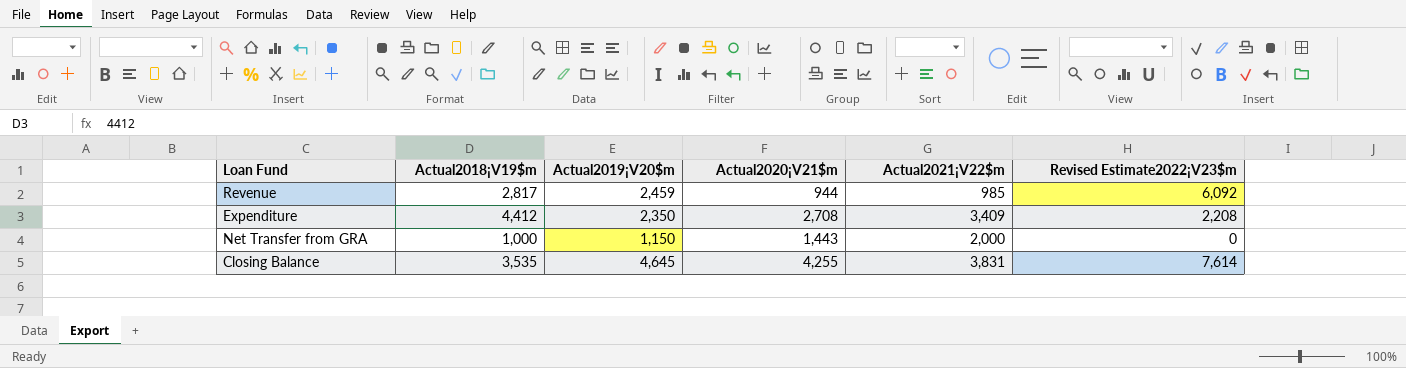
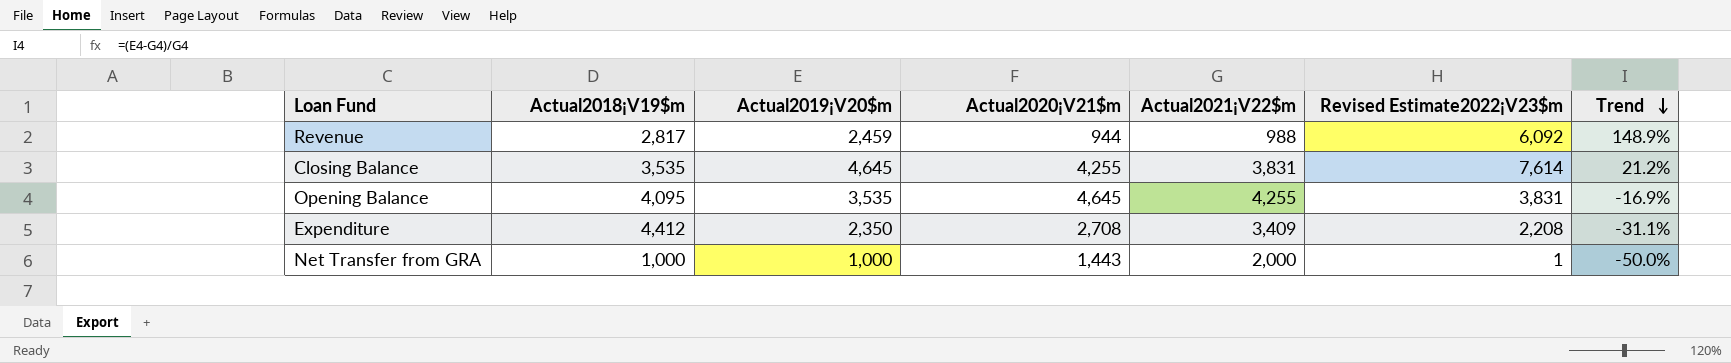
row order: none -> Trend descending
column Trend | formula: none -> ([Actual2019¡V20$m] - [Actual2021¡V22$m]) / [Actual2021¡V22$m]
Revenue | Actual2021¡V22$m: 985 -> 988
row Opening Balance: none -> 4,095 | 3,535 | 4,645 | 4,255 | 3,831 | -16.9%
Net Transfer from GRA | Actual2019¡V20$m: 1,150 -> 1,000
Net Transfer from GRA | Revised Estimate2022¡V23$m: 0 -> 1

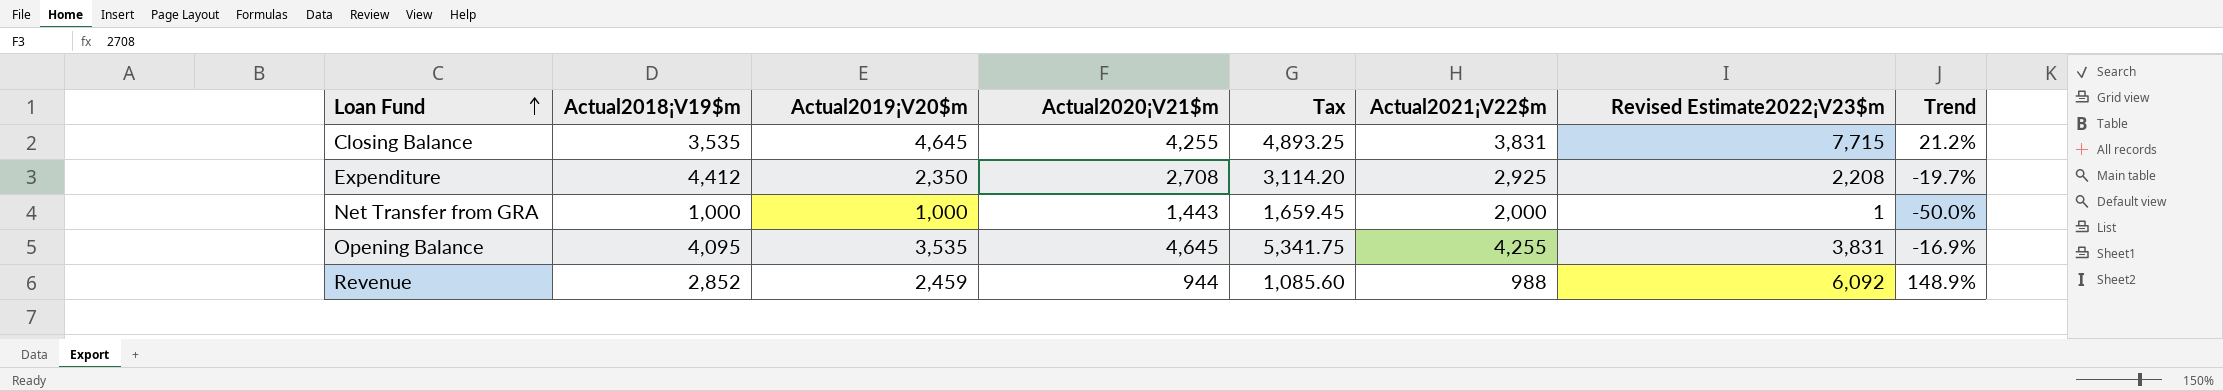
row order: Trend descending -> Loan Fund ascending
column Tax | formula: none -> [Actual2020¡V21$m] * 1.15
Closing Balance | Revised Estimate2022¡V23$m: 7,614 -> 7,715
Expenditure | Actual2021¡V22$m: 3,409 -> 2,925
Expenditure | Trend: -31.1% -> -19.7%
Revenue | Actual2018¡V19$m: 2,817 -> 2,852

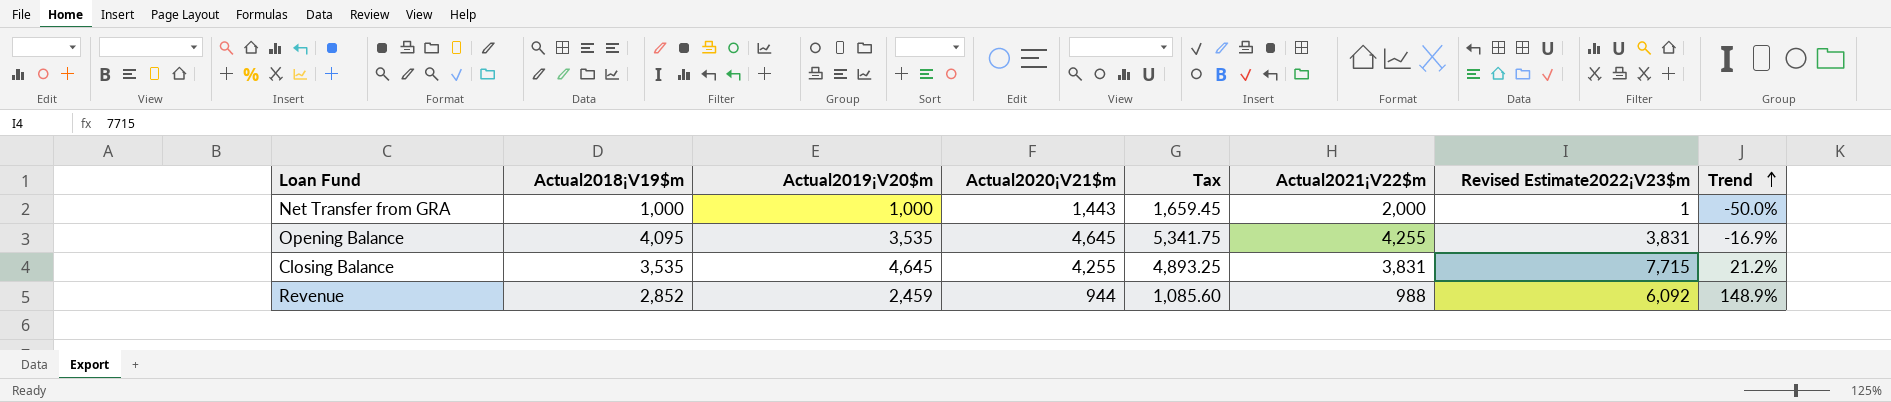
row order: Loan Fund ascending -> Trend ascending
row Expenditure: 4,412 | 2,350 | 2,708 | 3,114.20 | 2,925 | 2,208 | -19.7% -> none

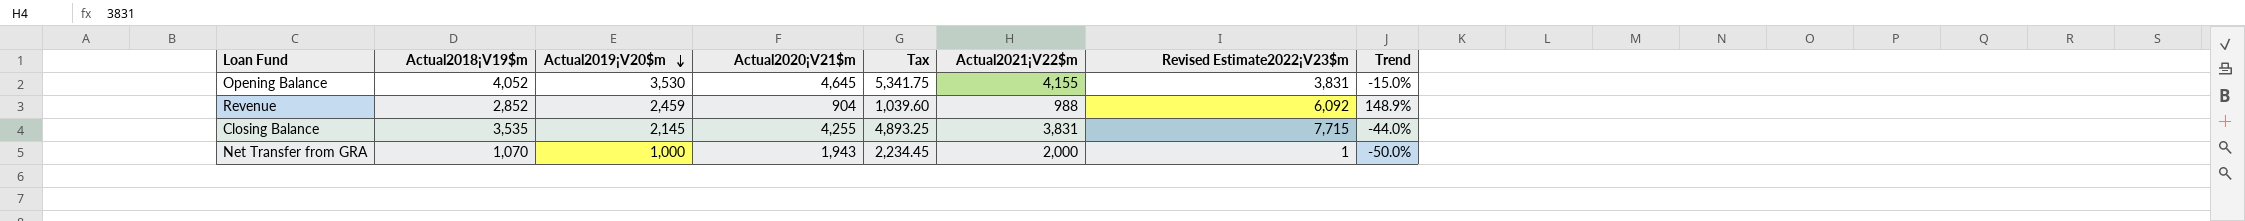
row order: Trend ascending -> Actual2019¡V20$m descending
Opening Balance | Actual2018¡V19$m: 4,095 -> 4,052
Opening Balance | Actual2019¡V20$m: 3,535 -> 3,530
Opening Balance | Actual2021¡V22$m: 4,255 -> 4,155
Opening Balance | Trend: -16.9% -> -15.0%
Revenue | Actual2020¡V21$m: 944 -> 904
Revenue | Tax: 1,085.60 -> 1,039.60
Closing Balance | Actual2019¡V20$m: 4,645 -> 2,145
Closing Balance | Trend: 21.2% -> -44.0%
Net Transfer from GRA | Actual2018¡V19$m: 1,000 -> 1,070
Net Transfer from GRA | Actual2020¡V21$m: 1,443 -> 1,943
Net Transfer from GRA | Tax: 1,659.45 -> 2,234.45

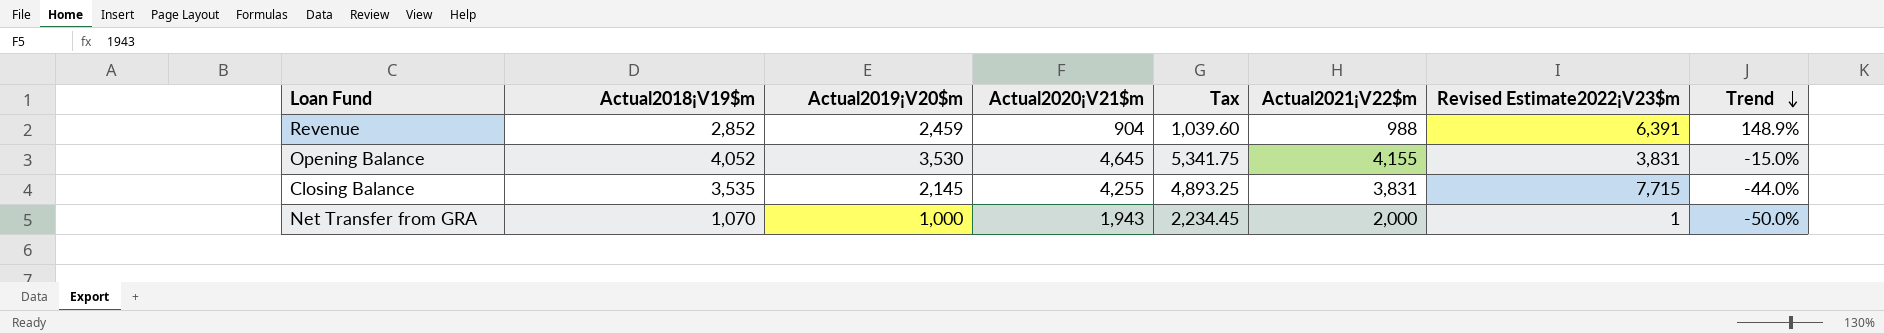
row order: Actual2019¡V20$m descending -> Trend descending
Revenue | Revised Estimate2022¡V23$m: 6,092 -> 6,391

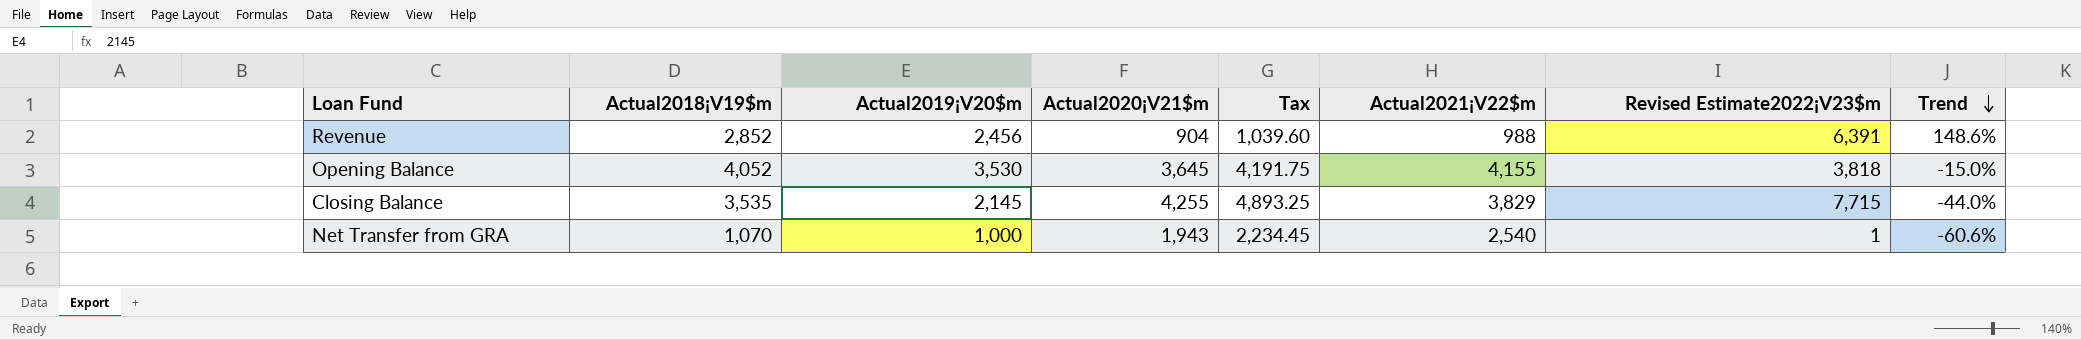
Revenue | Actual2019¡V20$m: 2,459 -> 2,456
Revenue | Trend: 148.9% -> 148.6%
Opening Balance | Actual2020¡V21$m: 4,645 -> 3,645
Opening Balance | Tax: 5,341.75 -> 4,191.75
Opening Balance | Revised Estimate2022¡V23$m: 3,831 -> 3,818
Closing Balance | Actual2021¡V22$m: 3,831 -> 3,829
Net Transfer from GRA | Actual2021¡V22$m: 2,000 -> 2,540
Net Transfer from GRA | Trend: -50.0% -> -60.6%

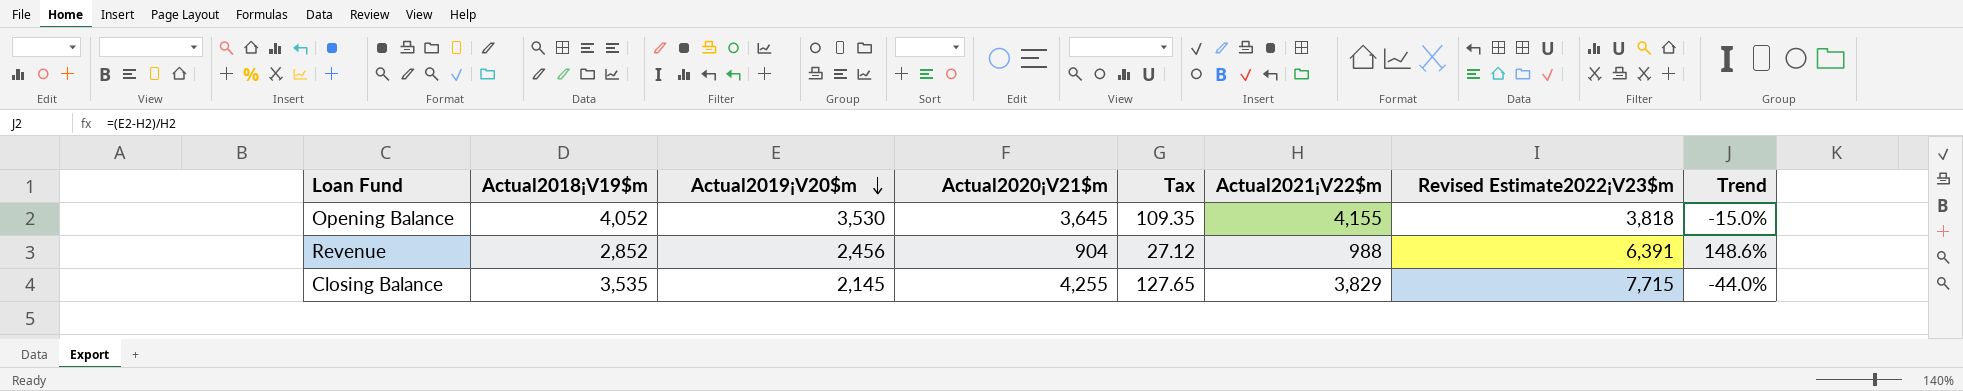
row order: Trend descending -> Actual2019¡V20$m descending
column Tax | formula: [Actual2020¡V21$m] * 1.15 -> [Actual2020¡V21$m] * 0.03
row Net Transfer from GRA: 1,070 | 1,000 | 1,943 | 2,234.45 | 2,540 | 1 | -60.6% -> none

